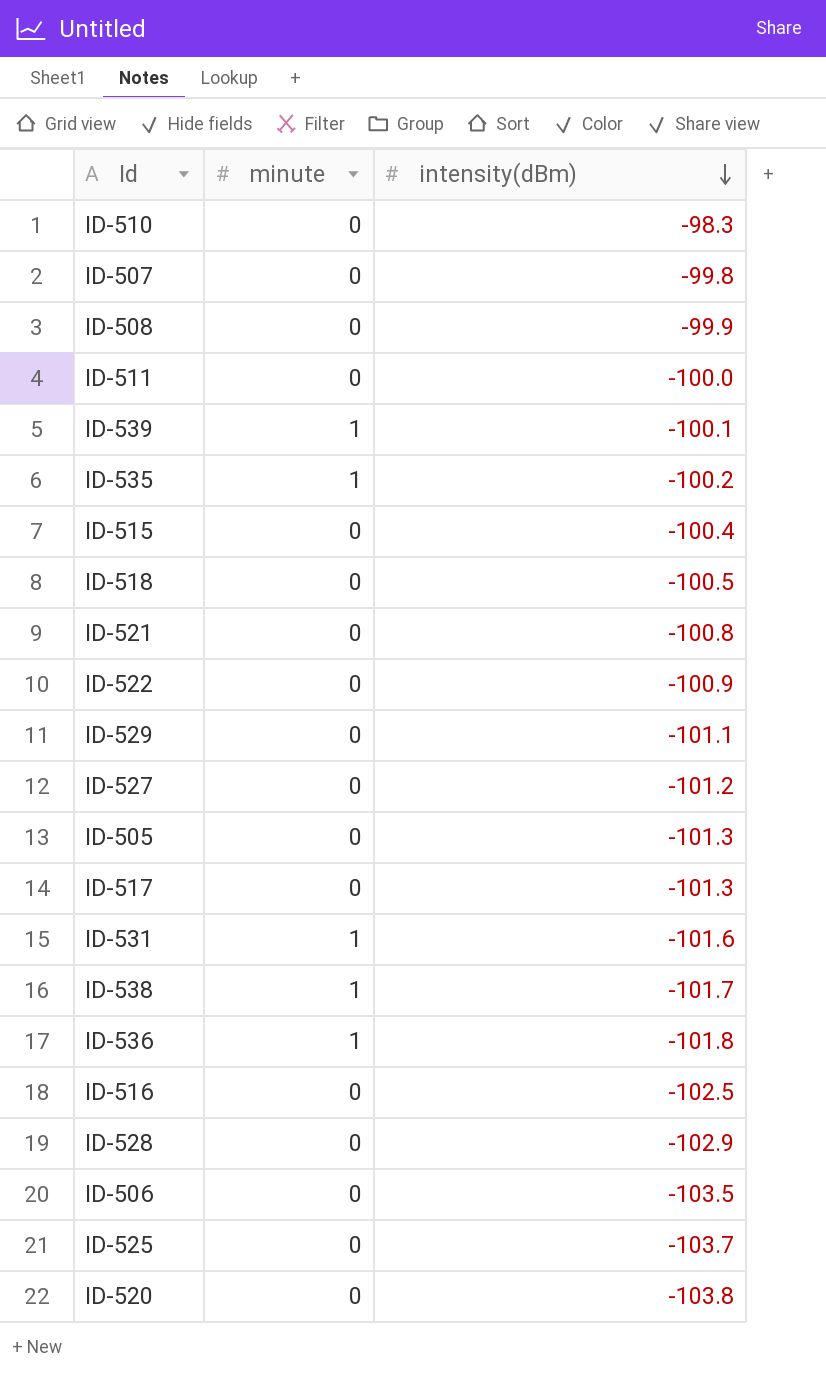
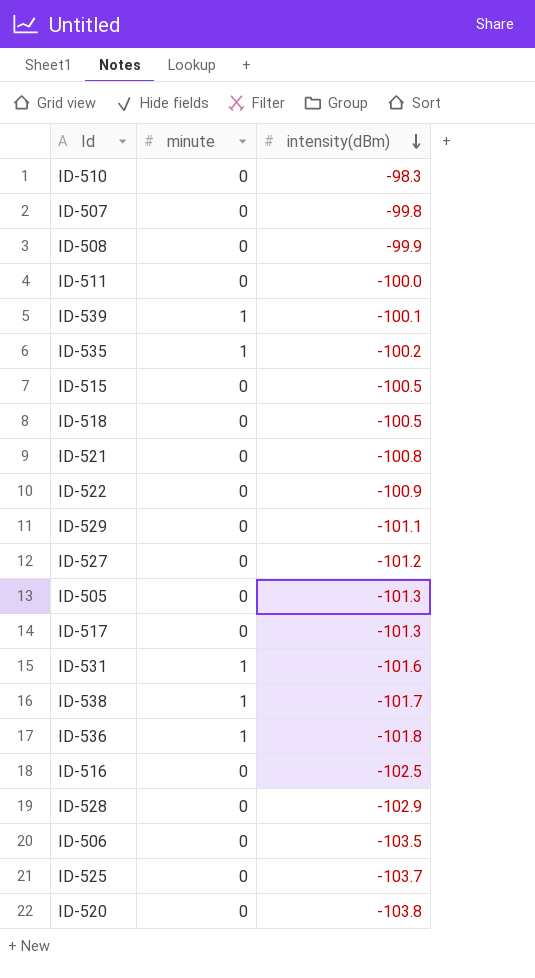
ID-515 | intensity(dBm): -100.4 -> -100.5

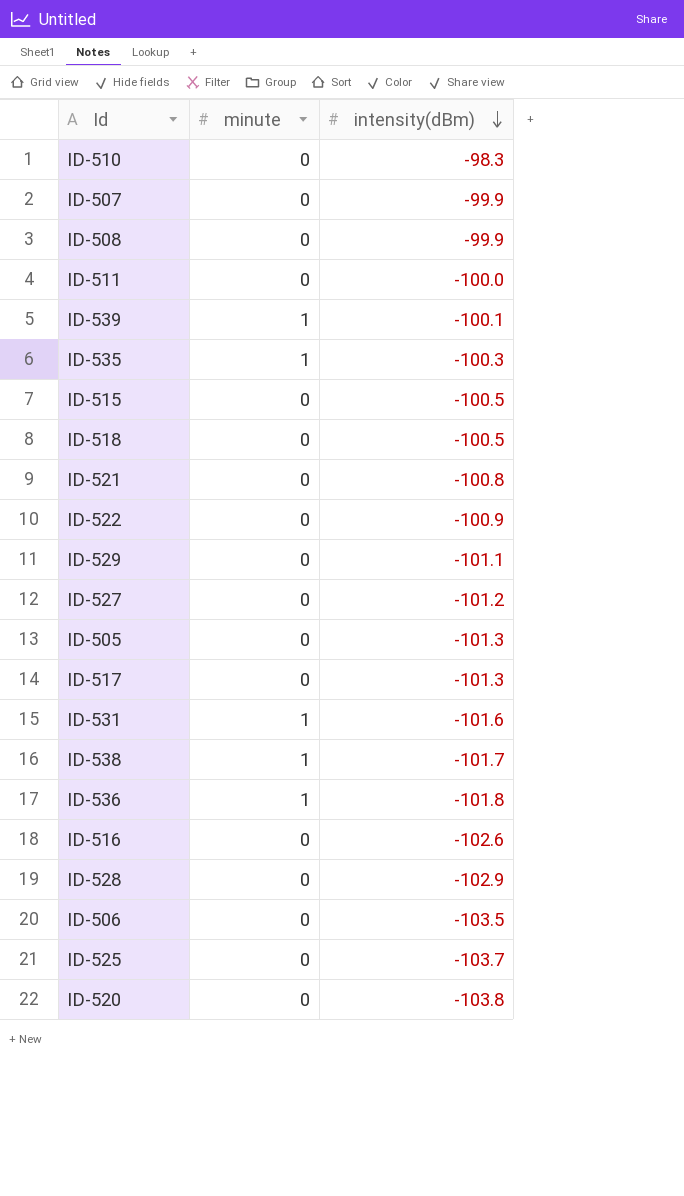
ID-507 | intensity(dBm): -99.8 -> -99.9
ID-535 | intensity(dBm): -100.2 -> -100.3
ID-516 | intensity(dBm): -102.5 -> -102.6

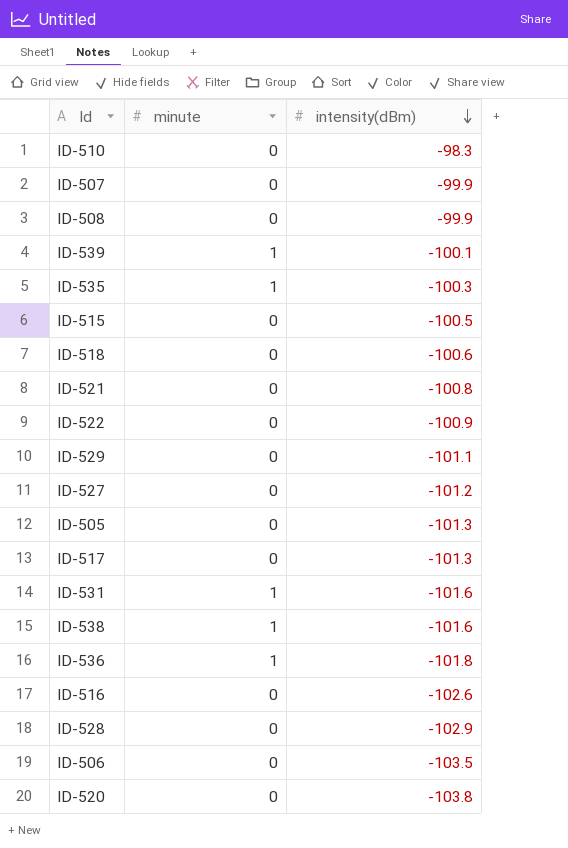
row ID-511: 0 | -100.0 -> none
row ID-525: 0 | -103.7 -> none
ID-518 | intensity(dBm): -100.5 -> -100.6
ID-538 | intensity(dBm): -101.7 -> -101.6

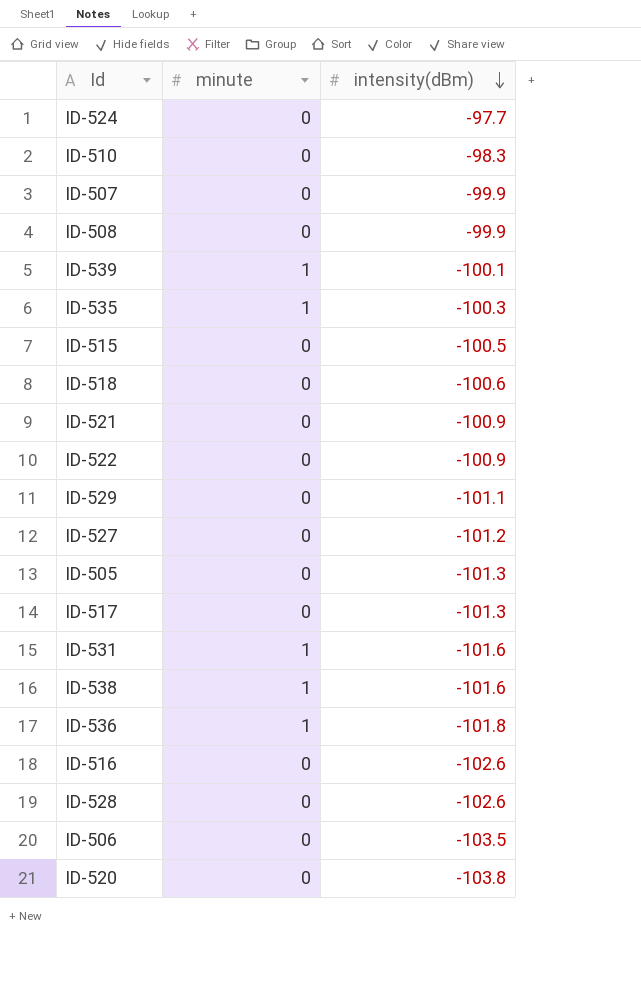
row ID-524: none -> 0 | -97.7
ID-521 | intensity(dBm): -100.8 -> -100.9
ID-528 | intensity(dBm): -102.9 -> -102.6

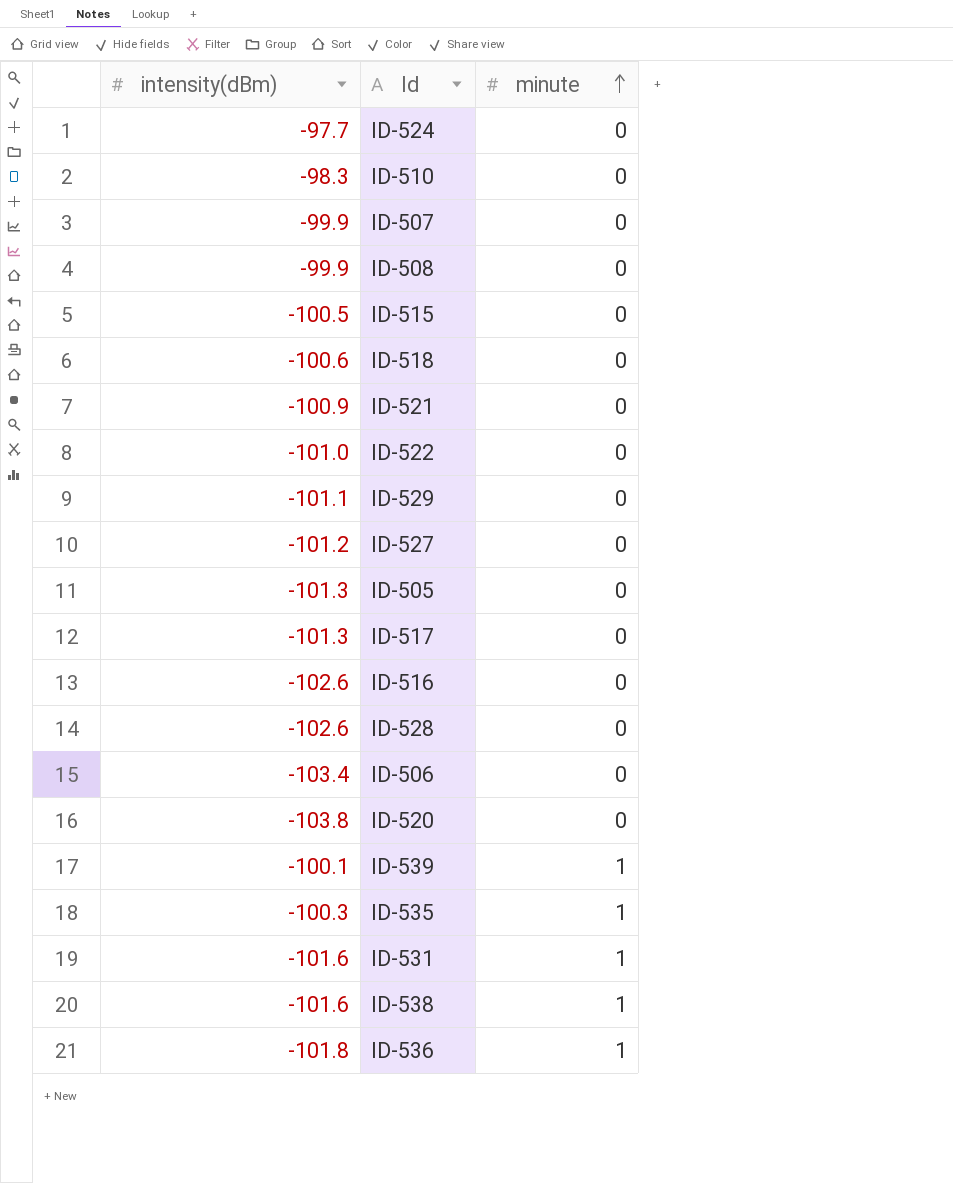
row order: intensity(dBm) descending -> minute ascending
column intensity(dBm) | position: 3 -> 1
ID-522 | intensity(dBm): -100.9 -> -101.0
ID-506 | intensity(dBm): -103.5 -> -103.4

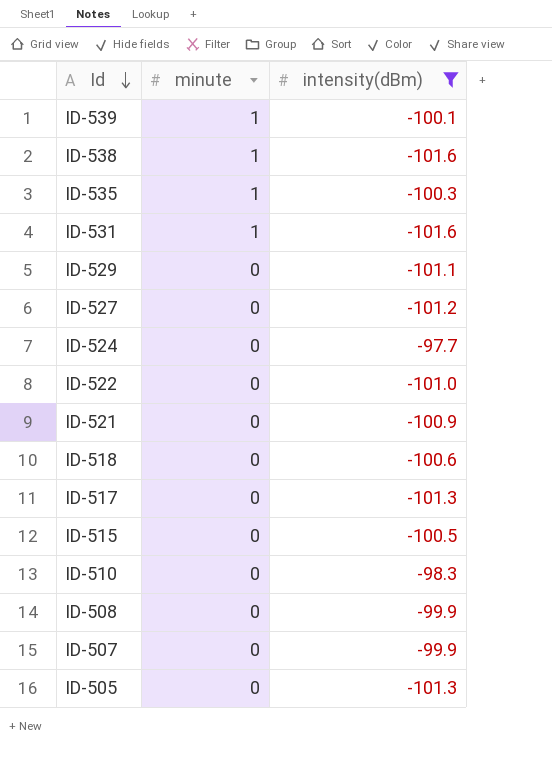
filter: none -> intensity(dBm) >= -101.6
row order: minute ascending -> Id descending
column intensity(dBm) | position: 1 -> 3

